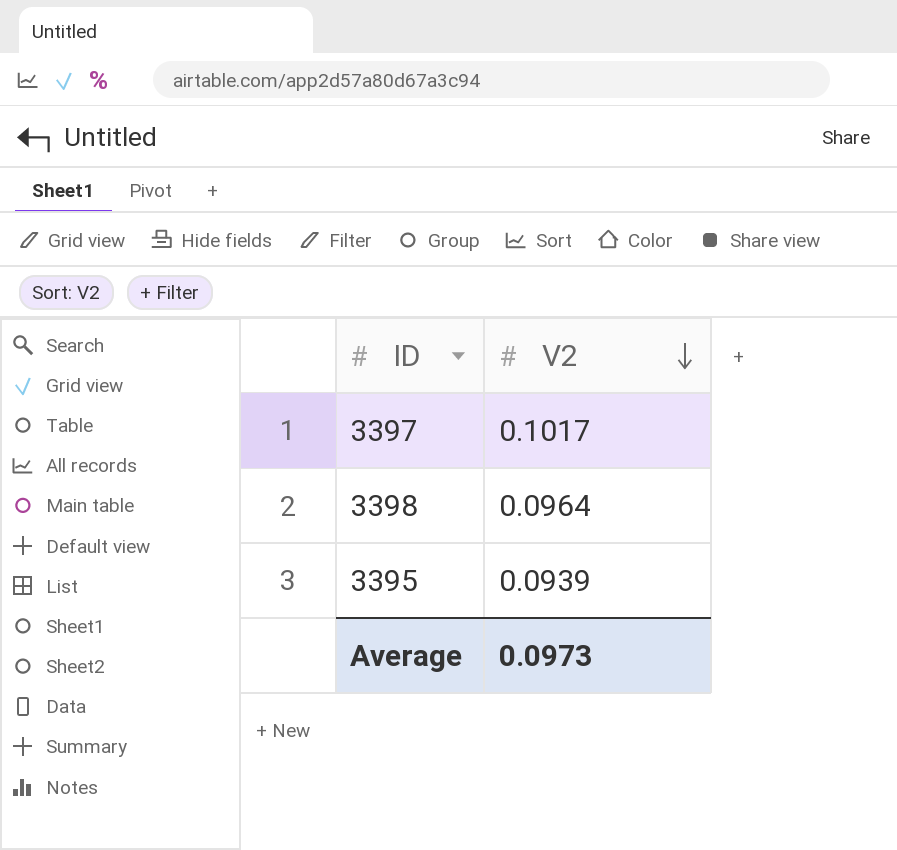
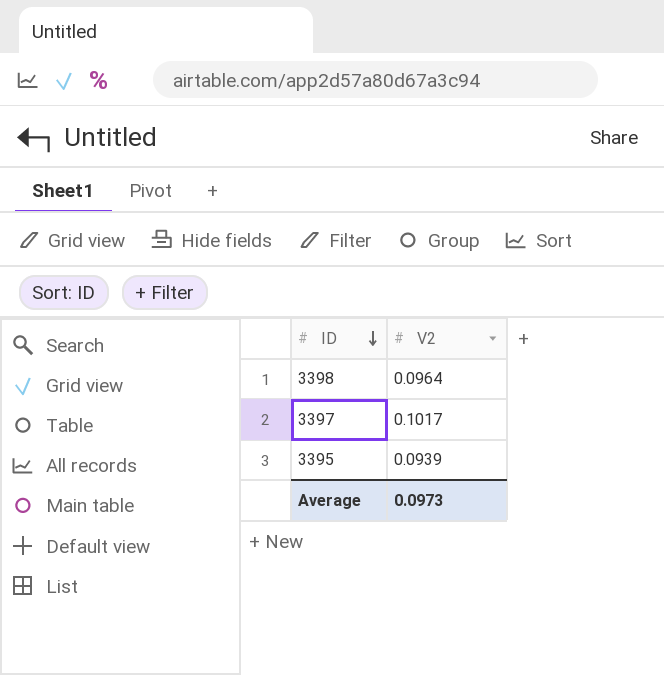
row order: V2 descending -> ID descending

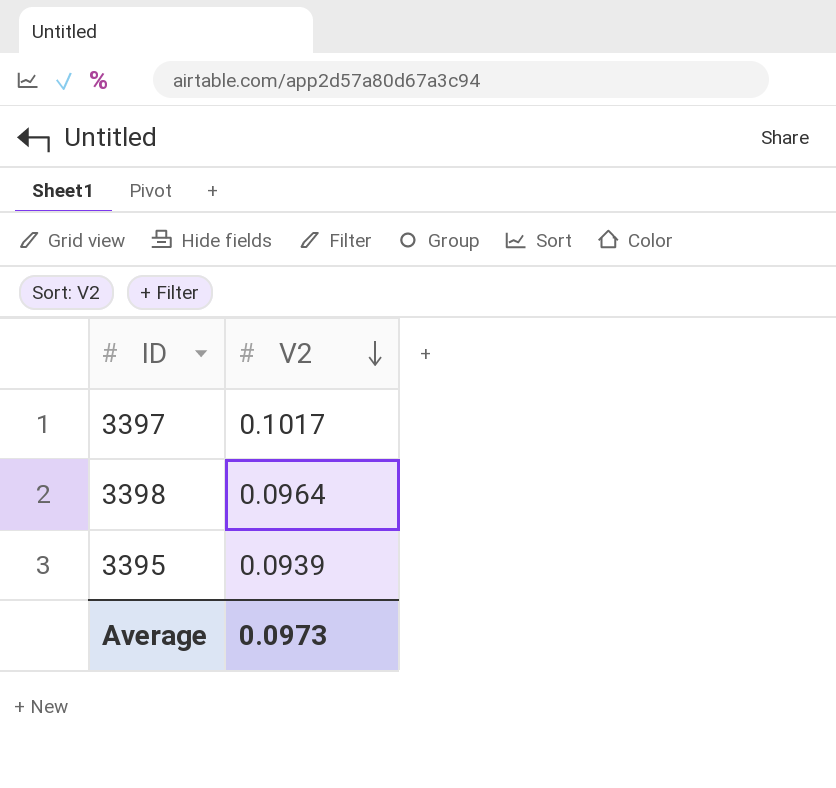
row order: ID descending -> V2 descending

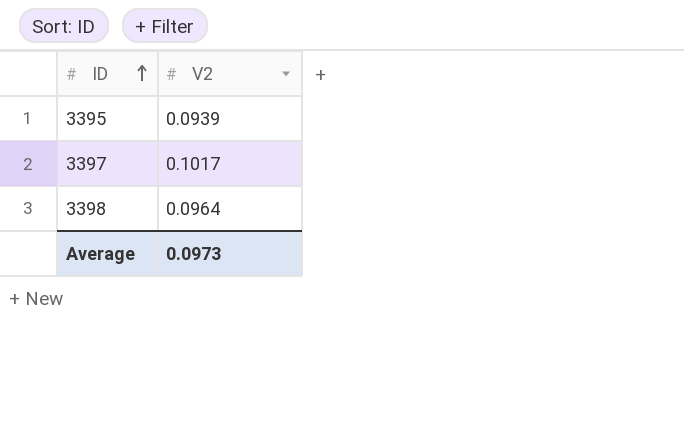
row order: V2 descending -> ID ascending

